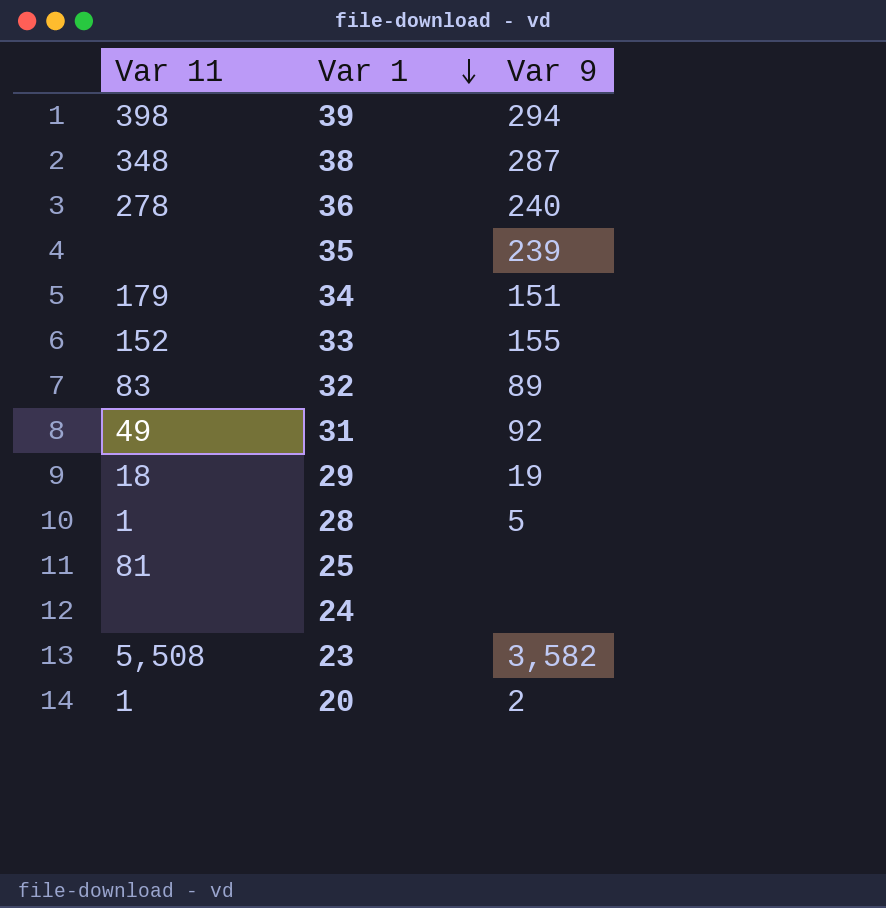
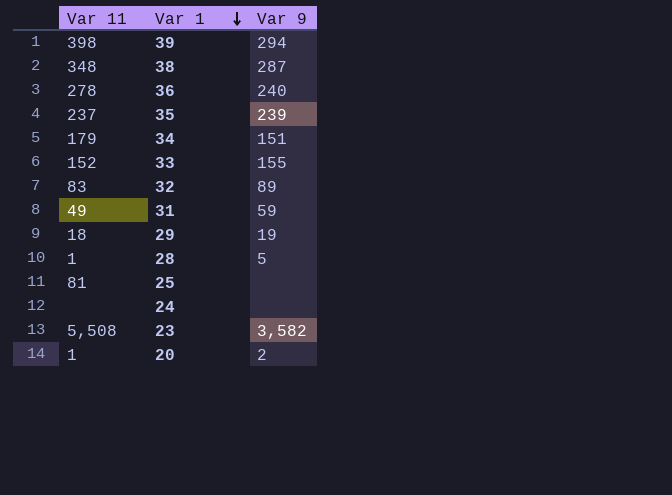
35 | Var 11: none -> 237
31 | Var 9: 92 -> 59

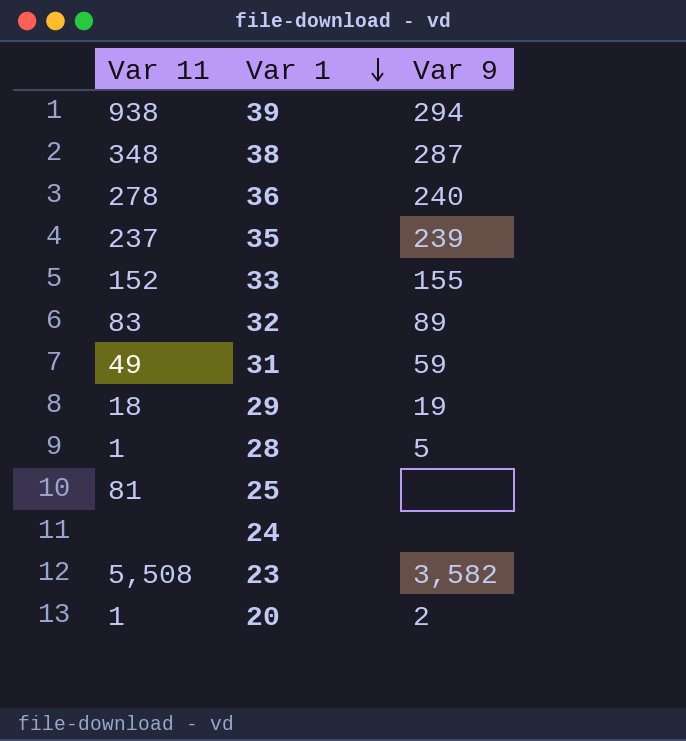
row 34: 179 | 151 -> none
39 | Var 11: 398 -> 938

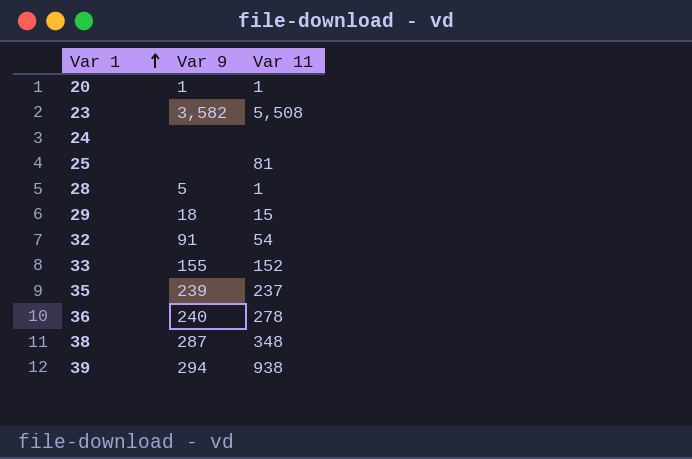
row order: Var 1 descending -> Var 1 ascending
column Var 11 | position: 1 -> 3
row 31: 49 | 59 -> none
20 | Var 9: 2 -> 1
29 | Var 9: 19 -> 18
29 | Var 11: 18 -> 15
32 | Var 9: 89 -> 91
32 | Var 11: 83 -> 54

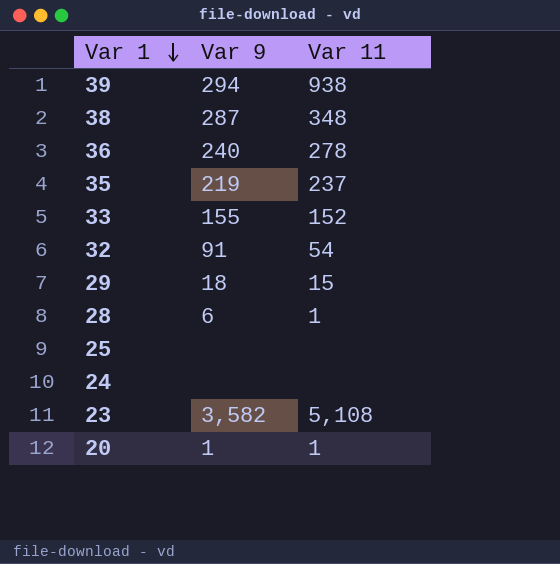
row order: Var 1 ascending -> Var 1 descending
35 | Var 9: 239 -> 219
28 | Var 9: 5 -> 6
25 | Var 11: 81 -> none
23 | Var 11: 5,508 -> 5,108

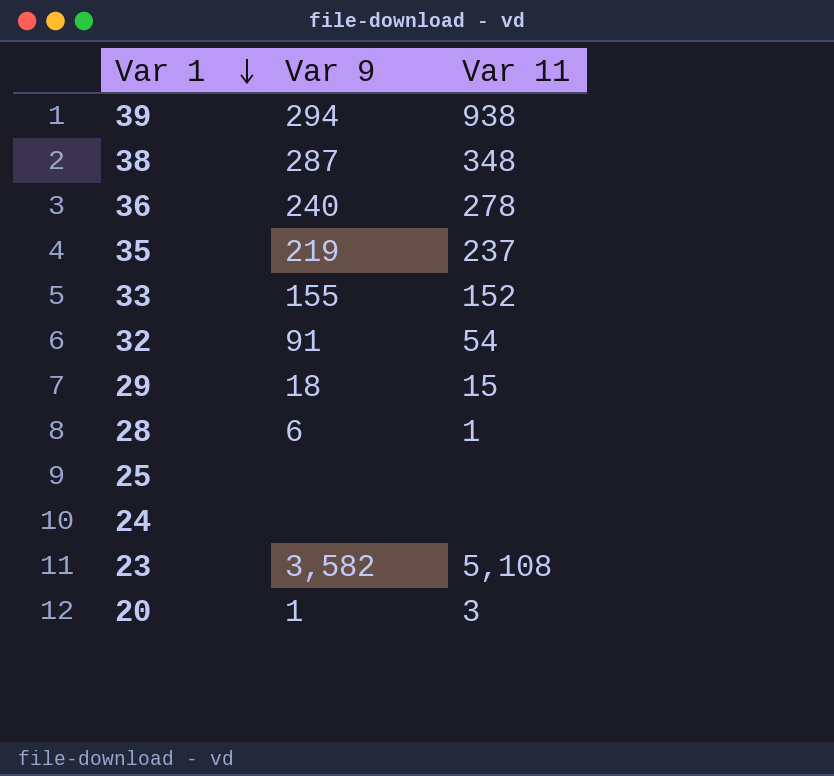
20 | Var 11: 1 -> 3

